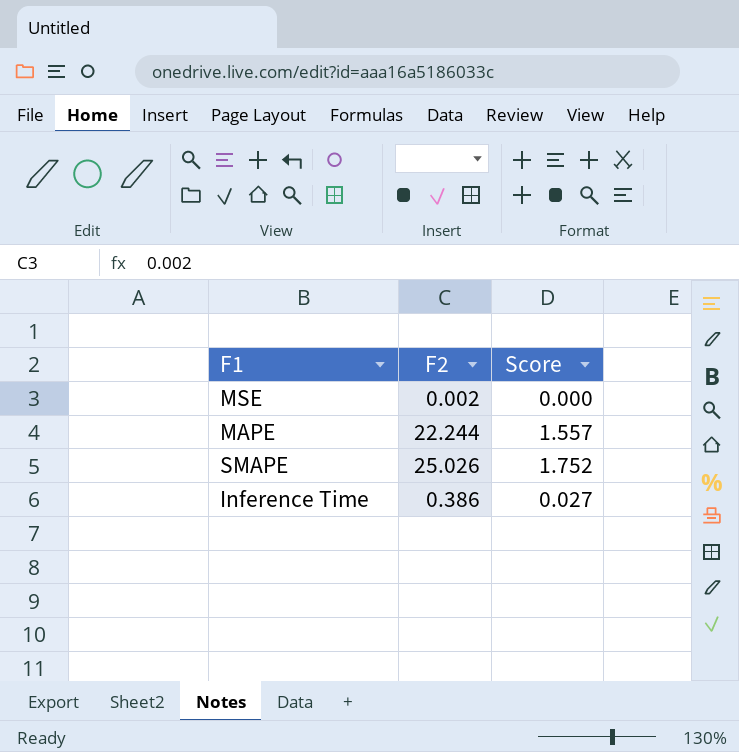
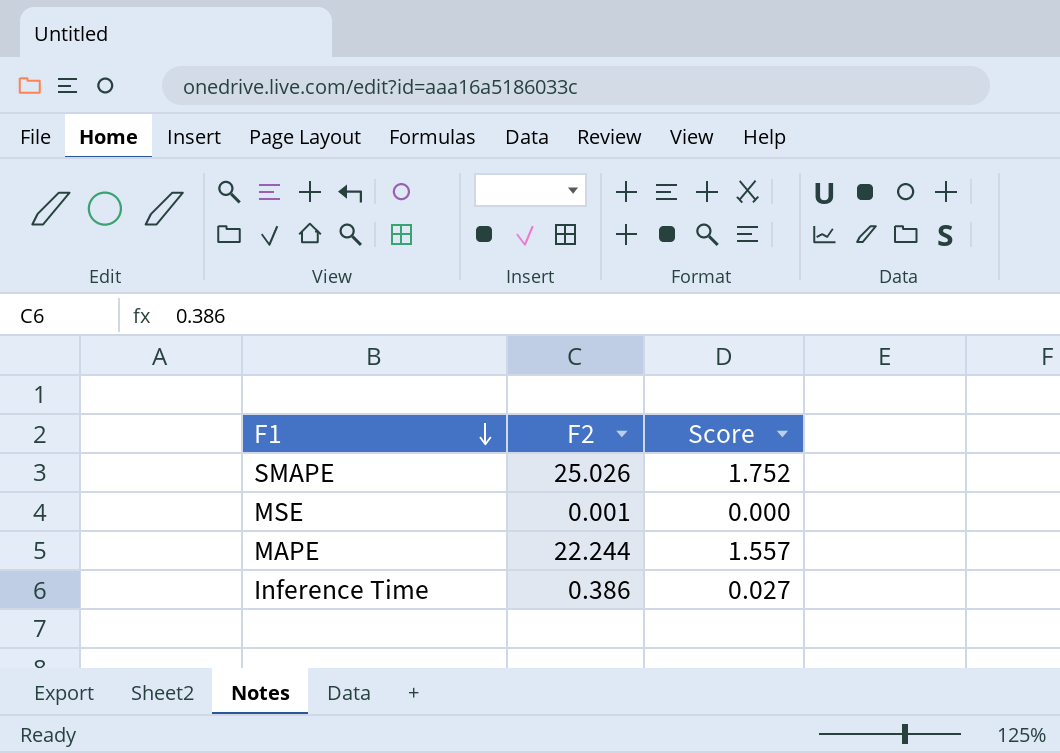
row order: none -> F1 descending
MSE | F2: 0.002 -> 0.001

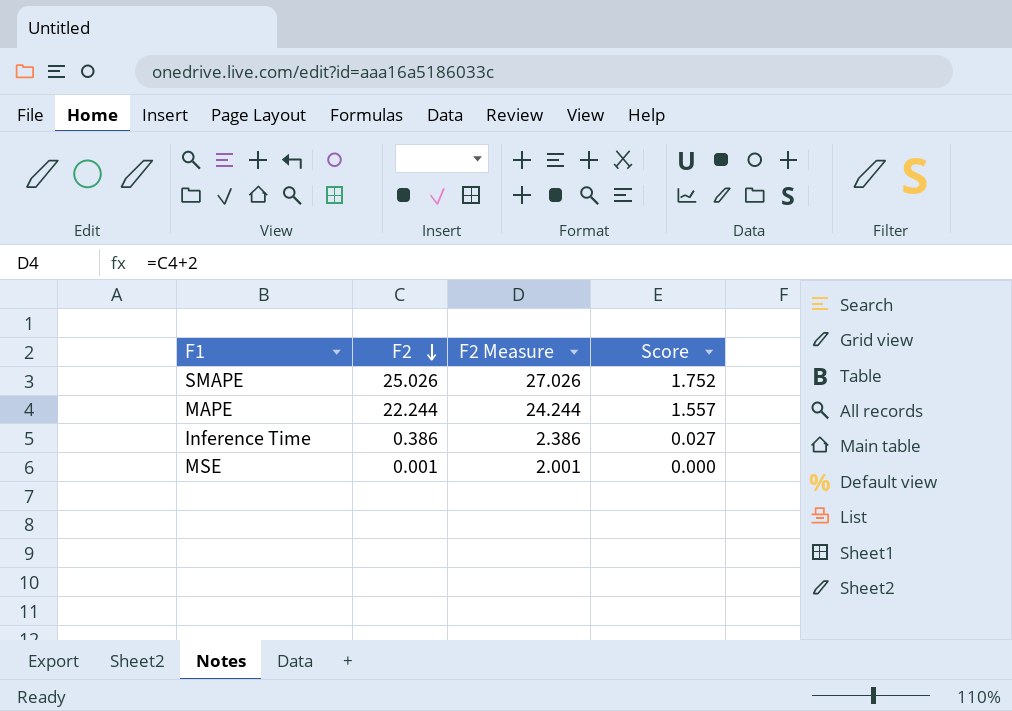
row order: F1 descending -> F2 descending
column F2 Measure | formula: none -> [F2] + 2

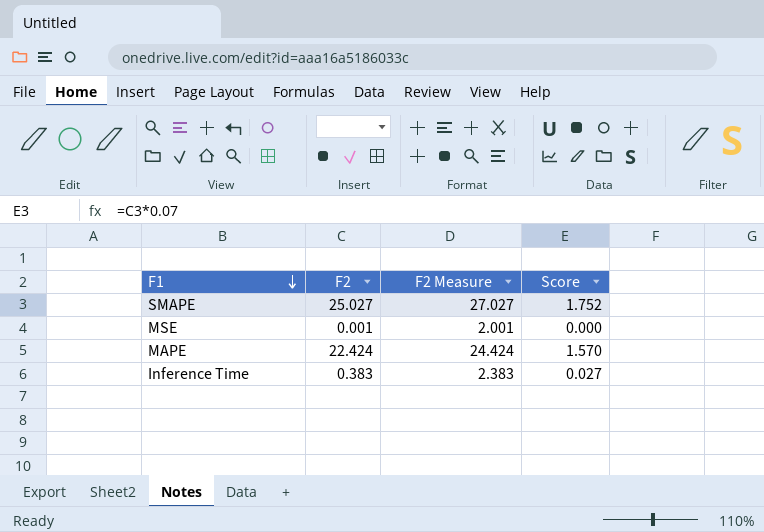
row order: F2 descending -> F1 descending
SMAPE | F2: 25.026 -> 25.027
SMAPE | F2 Measure: 27.026 -> 27.027
MAPE | F2: 22.244 -> 22.424
MAPE | F2 Measure: 24.244 -> 24.424
MAPE | Score: 1.557 -> 1.570
Inference Time | F2: 0.386 -> 0.383
Inference Time | F2 Measure: 2.386 -> 2.383

